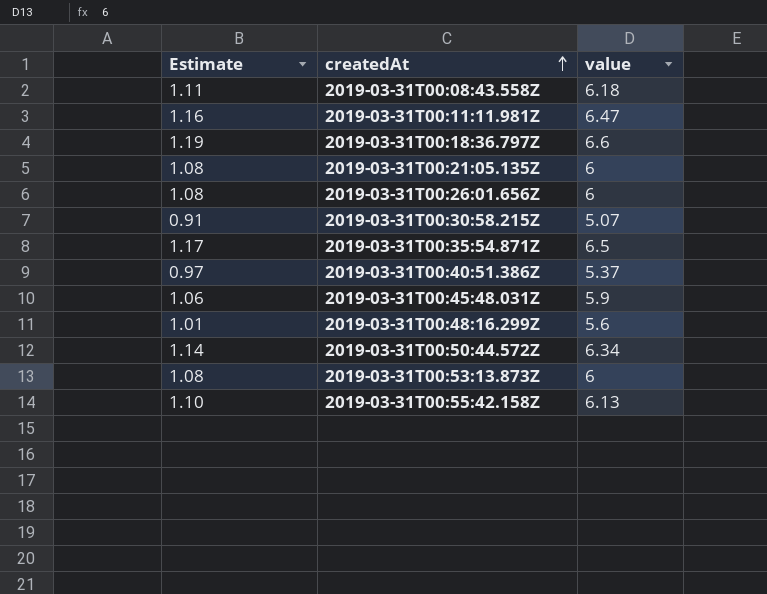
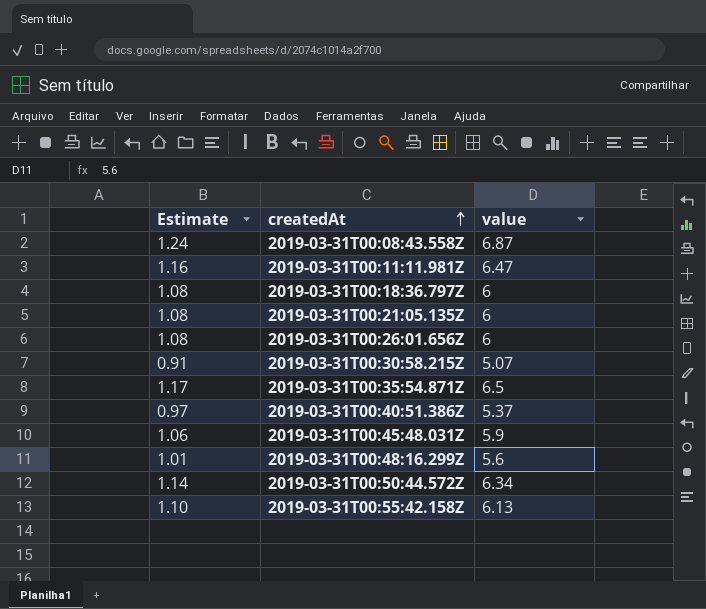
row 2019-03-31T00:53:13.873Z: 1.08 | 6 -> none
2019-03-31T00:08:43.558Z | Estimate: 1.11 -> 1.24
2019-03-31T00:08:43.558Z | value: 6.18 -> 6.87
2019-03-31T00:18:36.797Z | Estimate: 1.19 -> 1.08
2019-03-31T00:18:36.797Z | value: 6.6 -> 6

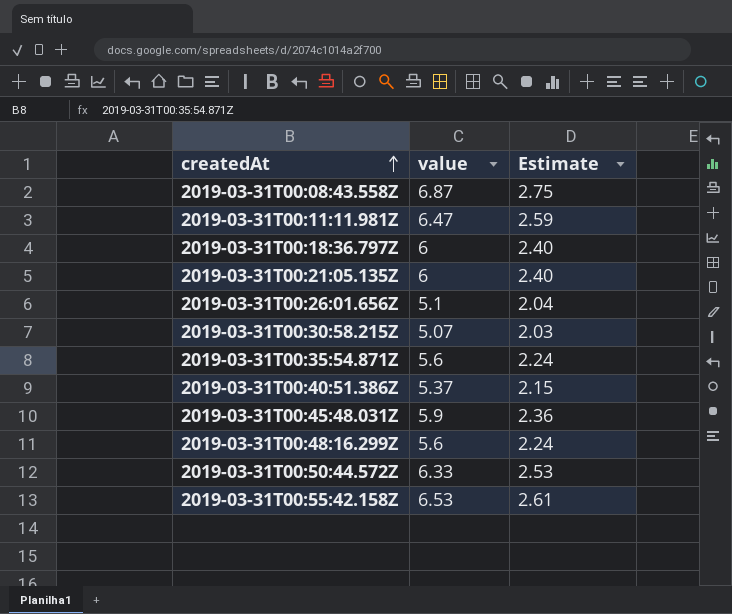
column Estimate | formula: [value] * 0.18 -> [value] * 0.4
column Estimate | position: 1 -> 3
2019-03-31T00:26:01.656Z | value: 6 -> 5.1
2019-03-31T00:35:54.871Z | value: 6.5 -> 5.6
2019-03-31T00:50:44.572Z | value: 6.34 -> 6.33
2019-03-31T00:55:42.158Z | value: 6.13 -> 6.53

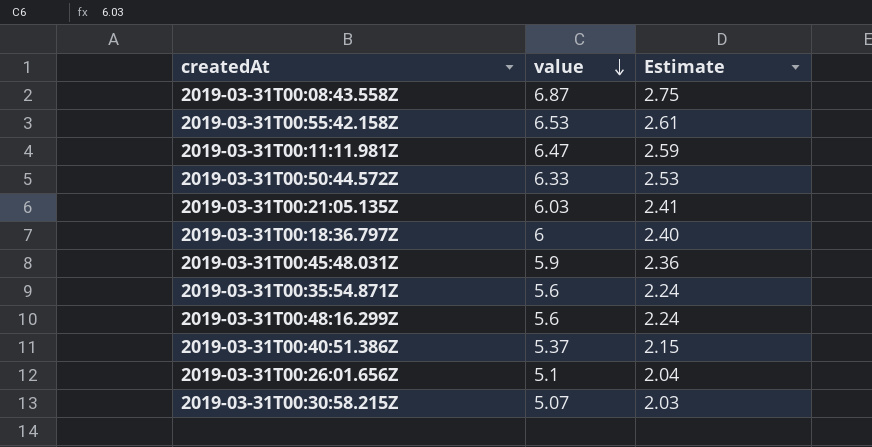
row order: createdAt ascending -> value descending
2019-03-31T00:21:05.135Z | value: 6 -> 6.03
2019-03-31T00:21:05.135Z | Estimate: 2.40 -> 2.41

